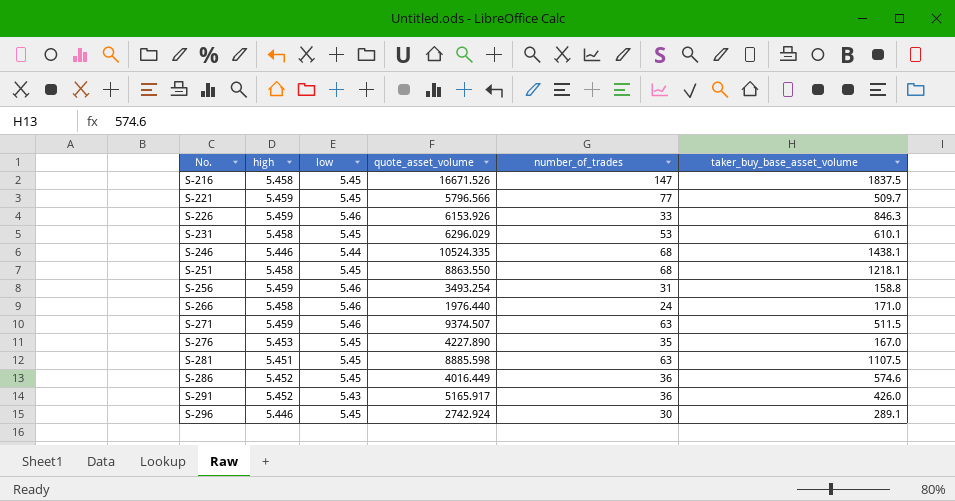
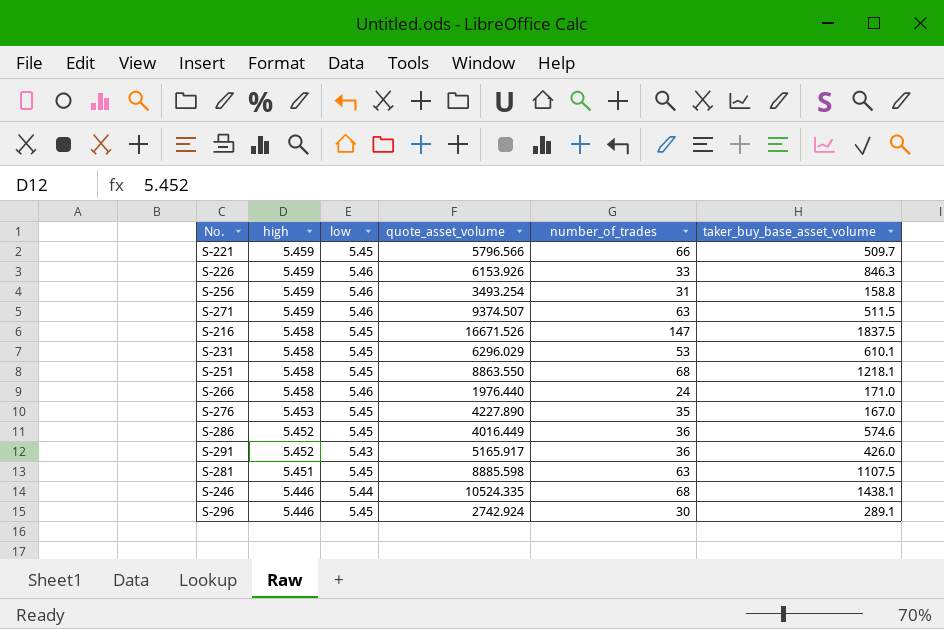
row order: No. ascending -> high descending
S-221 | number_of_trades: 77 -> 66

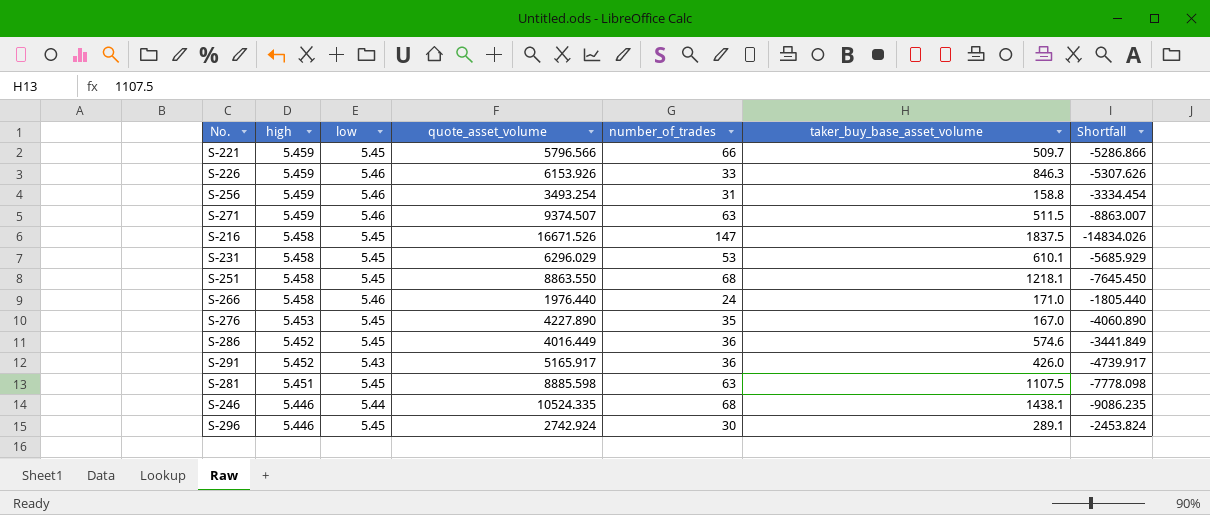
column Shortfall | formula: none -> [taker_buy_base_asset_volume] - [quote_asset_volume]

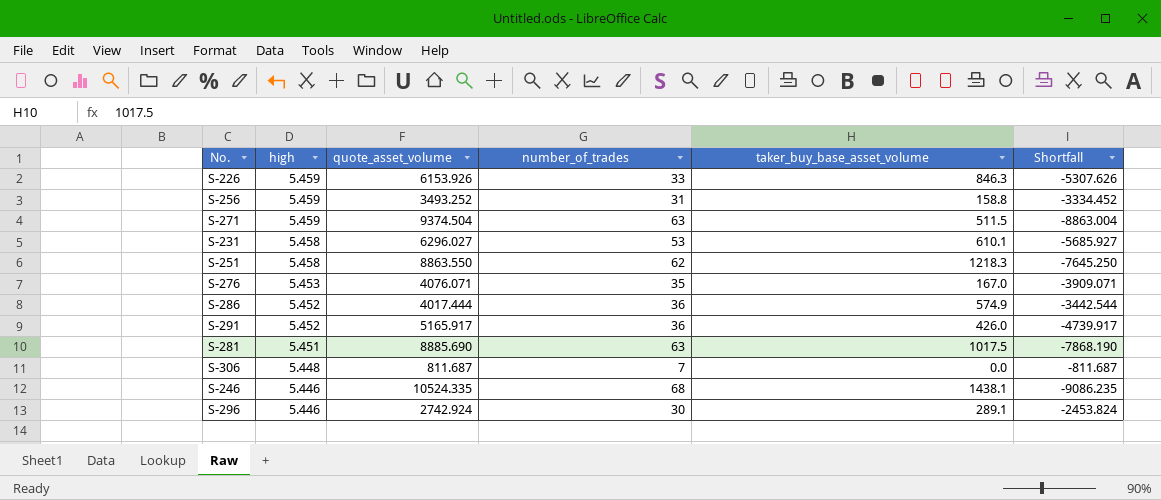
column low | position: 3 -> none
row S-221: 5.459 | 5.45 | 5796.566 | 66 | 509.7 | -5286.866 -> none
row S-216: 5.458 | 5.45 | 16671.526 | 147 | 1837.5 | -14834.026 -> none
row S-266: 5.458 | 5.46 | 1976.440 | 24 | 171.0 | -1805.440 -> none
S-256 | quote_asset_volume: 3493.254 -> 3493.252
S-256 | Shortfall: -3334.454 -> -3334.452
S-271 | quote_asset_volume: 9374.507 -> 9374.504
S-271 | Shortfall: -8863.007 -> -8863.004
S-231 | quote_asset_volume: 6296.029 -> 6296.027
S-231 | Shortfall: -5685.929 -> -5685.927
S-251 | number_of_trades: 68 -> 62
S-251 | taker_buy_base_asset_volume: 1218.1 -> 1218.3
S-251 | Shortfall: -7645.450 -> -7645.250
S-276 | quote_asset_volume: 4227.890 -> 4076.071
S-276 | Shortfall: -4060.890 -> -3909.071
S-286 | quote_asset_volume: 4016.449 -> 4017.444
S-286 | taker_buy_base_asset_volume: 574.6 -> 574.9
S-286 | Shortfall: -3441.849 -> -3442.544
S-281 | quote_asset_volume: 8885.598 -> 8885.690
S-281 | taker_buy_base_asset_volume: 1107.5 -> 1017.5
S-281 | Shortfall: -7778.098 -> -7868.190
row S-306: none -> 5.448 | 811.687 | 7 | 0.0 | -811.687

